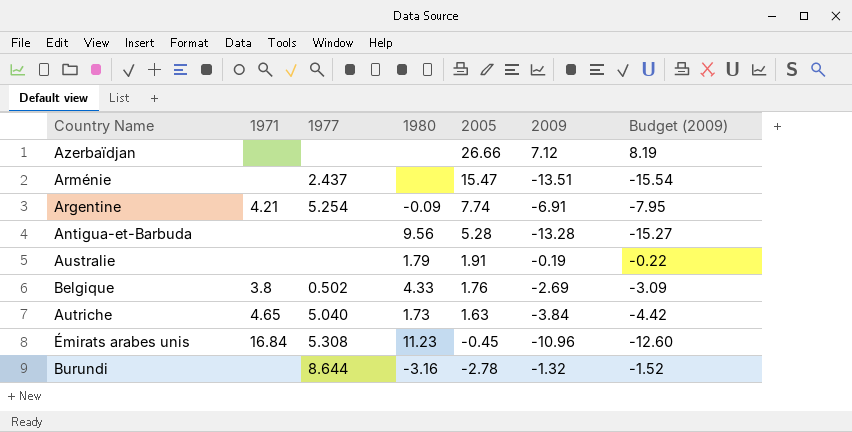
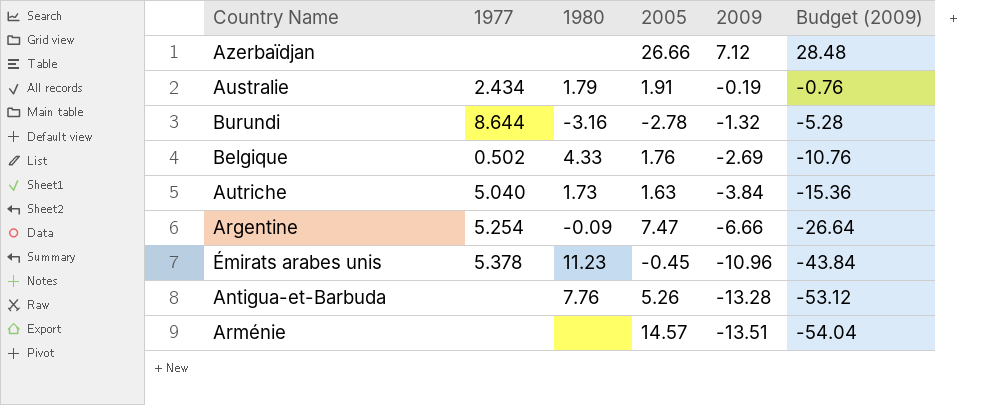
row order: 2005 descending -> 2009 descending
column 1971 | position: 2 -> none
column Budget (2009) | formula: [2009] * 1.15 -> [2009] * 4
Australie | 1977: none -> 2.434
Argentine | 2005: 7.74 -> 7.47
Argentine | 2009: -6.91 -> -6.66
Émirats arabes unis | 1977: 5.308 -> 5.378
Antigua-et-Barbuda | 1980: 9.56 -> 7.76
Antigua-et-Barbuda | 2005: 5.28 -> 5.26
Arménie | 1977: 2.437 -> none
Arménie | 2005: 15.47 -> 14.57

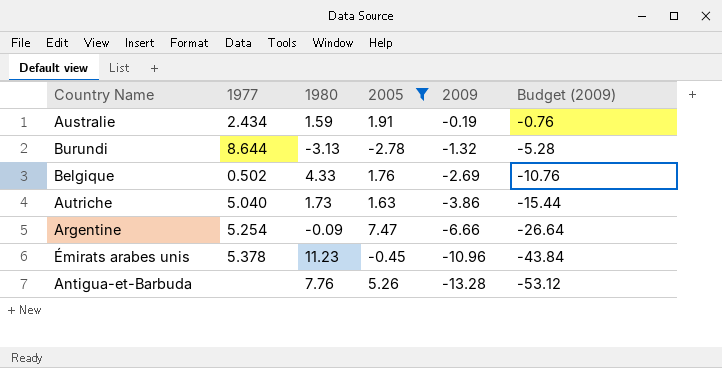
filter: none -> 2005 <= 7.47
Australie | 1980: 1.79 -> 1.59
Burundi | 1980: -3.16 -> -3.13
Autriche | 2009: -3.84 -> -3.86
Autriche | Budget (2009): -15.36 -> -15.44

